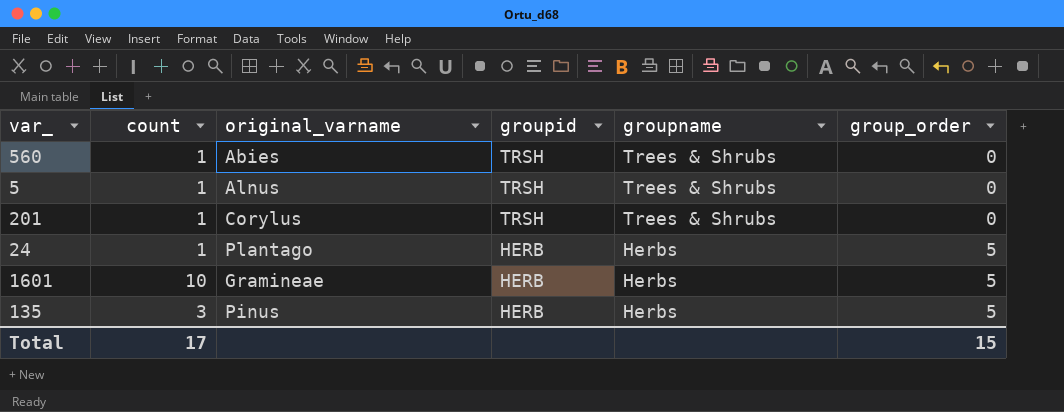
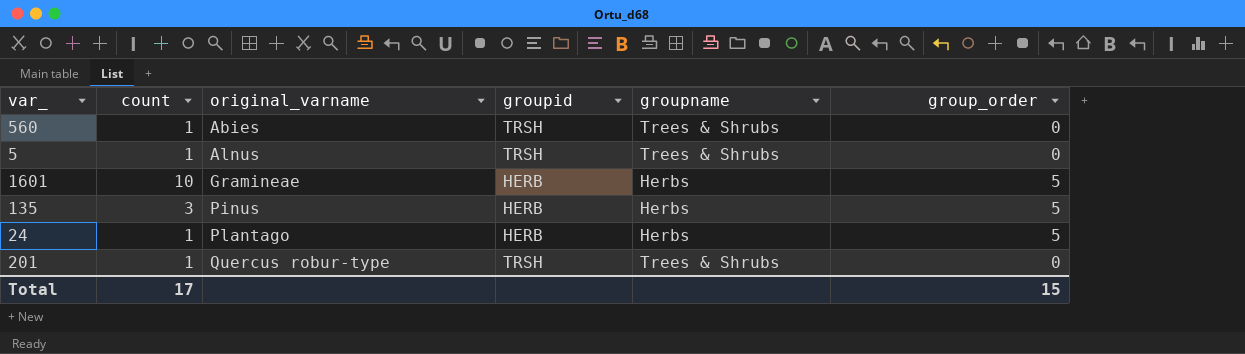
row order: groupid descending -> original_varname ascending
201 | original_varname: Corylus -> Quercus robur-type

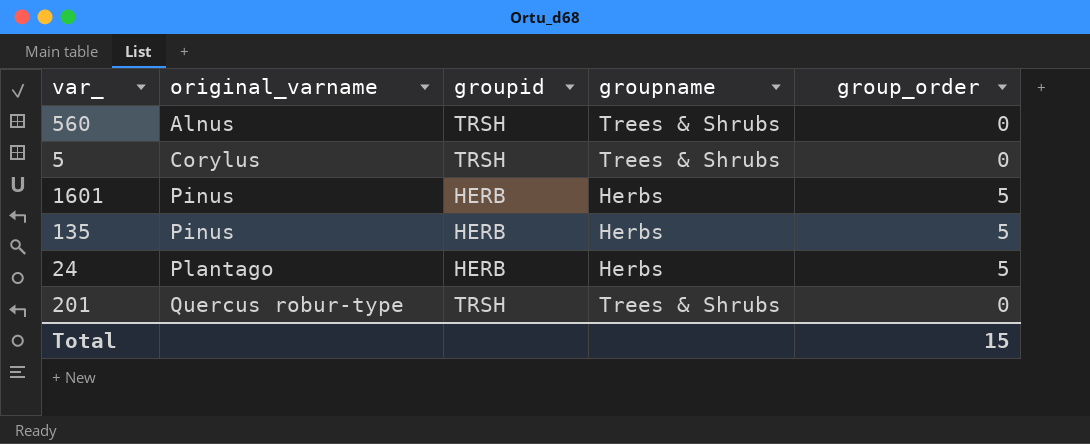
column count | position: 2 -> none
560 | original_varname: Abies -> Alnus
5 | original_varname: Alnus -> Corylus
1601 | original_varname: Gramineae -> Pinus

